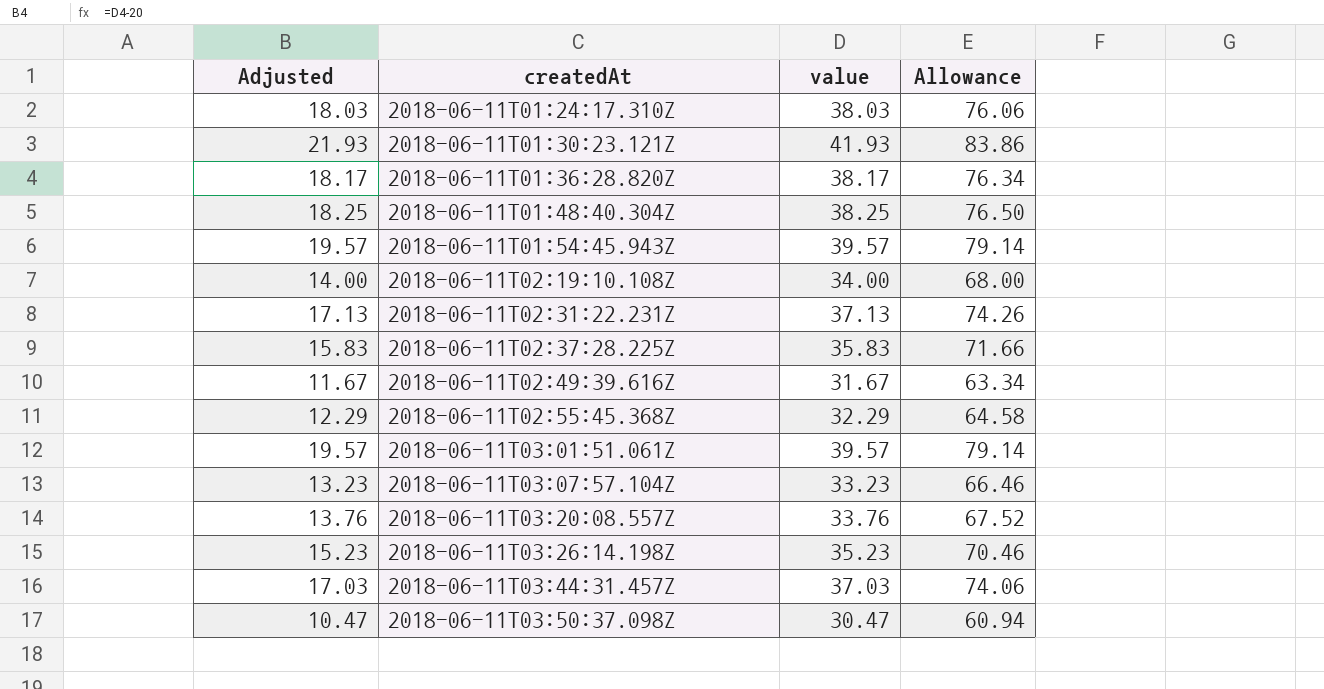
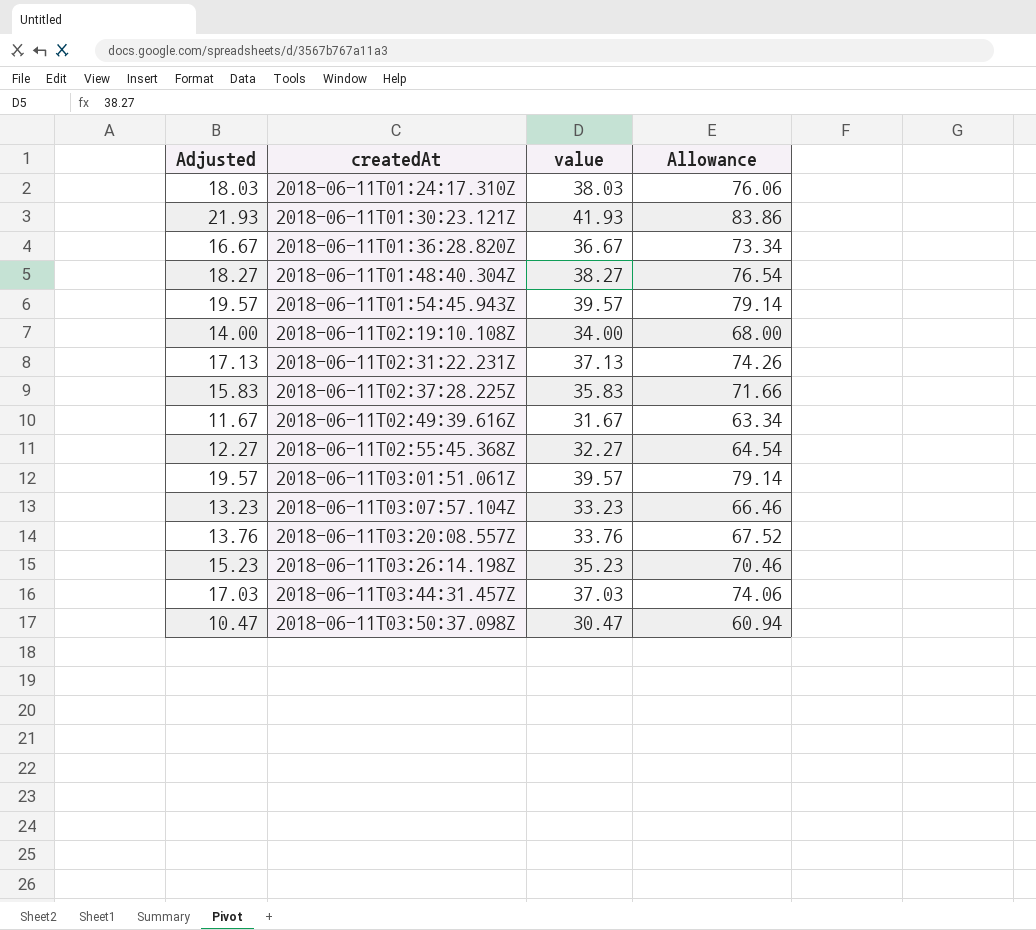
2018-06-11T01:36:28.820Z | Adjusted: 18.17 -> 16.67
2018-06-11T01:36:28.820Z | value: 38.17 -> 36.67
2018-06-11T01:36:28.820Z | Allowance: 76.34 -> 73.34
2018-06-11T01:48:40.304Z | Adjusted: 18.25 -> 18.27
2018-06-11T01:48:40.304Z | value: 38.25 -> 38.27
2018-06-11T01:48:40.304Z | Allowance: 76.50 -> 76.54
2018-06-11T02:55:45.368Z | Adjusted: 12.29 -> 12.27
2018-06-11T02:55:45.368Z | value: 32.29 -> 32.27
2018-06-11T02:55:45.368Z | Allowance: 64.58 -> 64.54

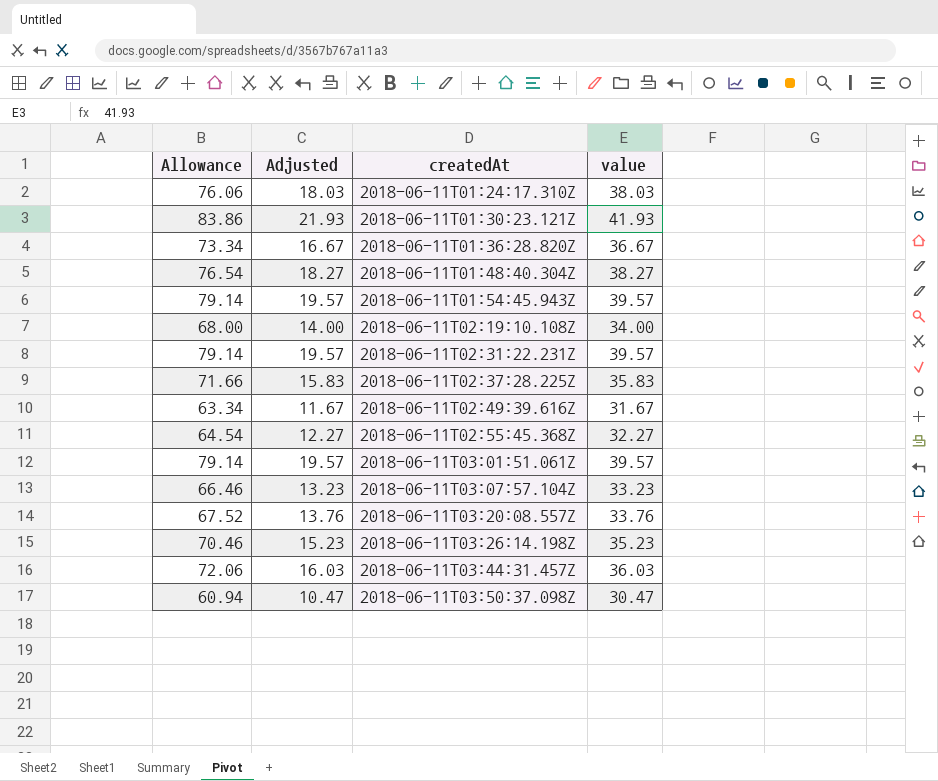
column Allowance | position: 4 -> 1
2018-06-11T02:31:22.231Z | Allowance: 74.26 -> 79.14
2018-06-11T02:31:22.231Z | Adjusted: 17.13 -> 19.57
2018-06-11T02:31:22.231Z | value: 37.13 -> 39.57
2018-06-11T03:44:31.457Z | Allowance: 74.06 -> 72.06
2018-06-11T03:44:31.457Z | Adjusted: 17.03 -> 16.03
2018-06-11T03:44:31.457Z | value: 37.03 -> 36.03

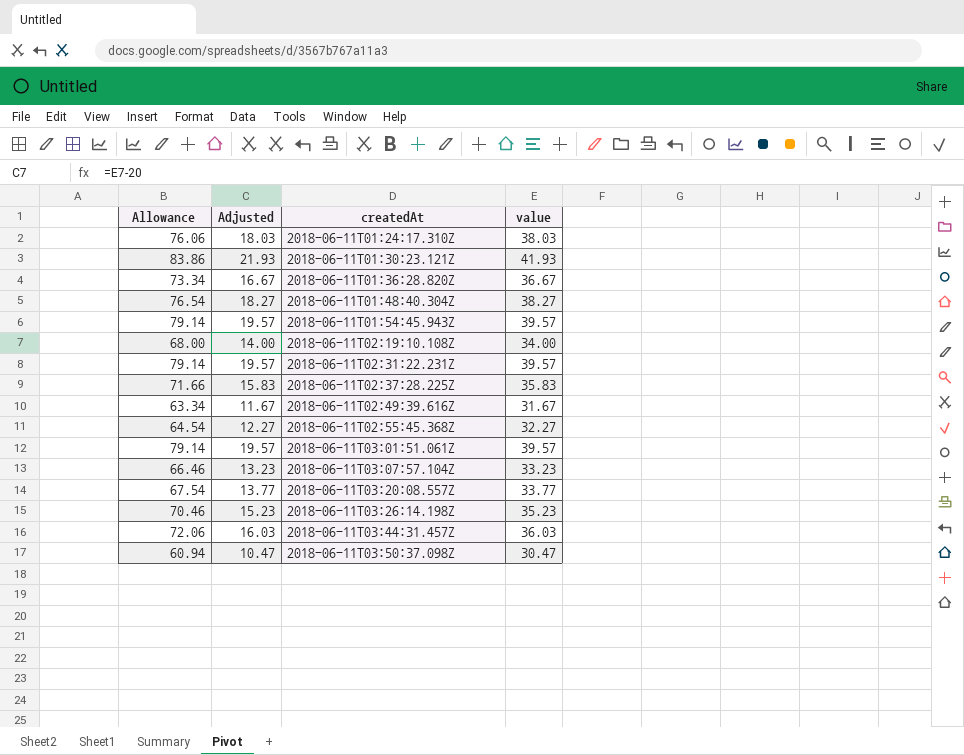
2018-06-11T03:20:08.557Z | Allowance: 67.52 -> 67.54
2018-06-11T03:20:08.557Z | Adjusted: 13.76 -> 13.77
2018-06-11T03:20:08.557Z | value: 33.76 -> 33.77

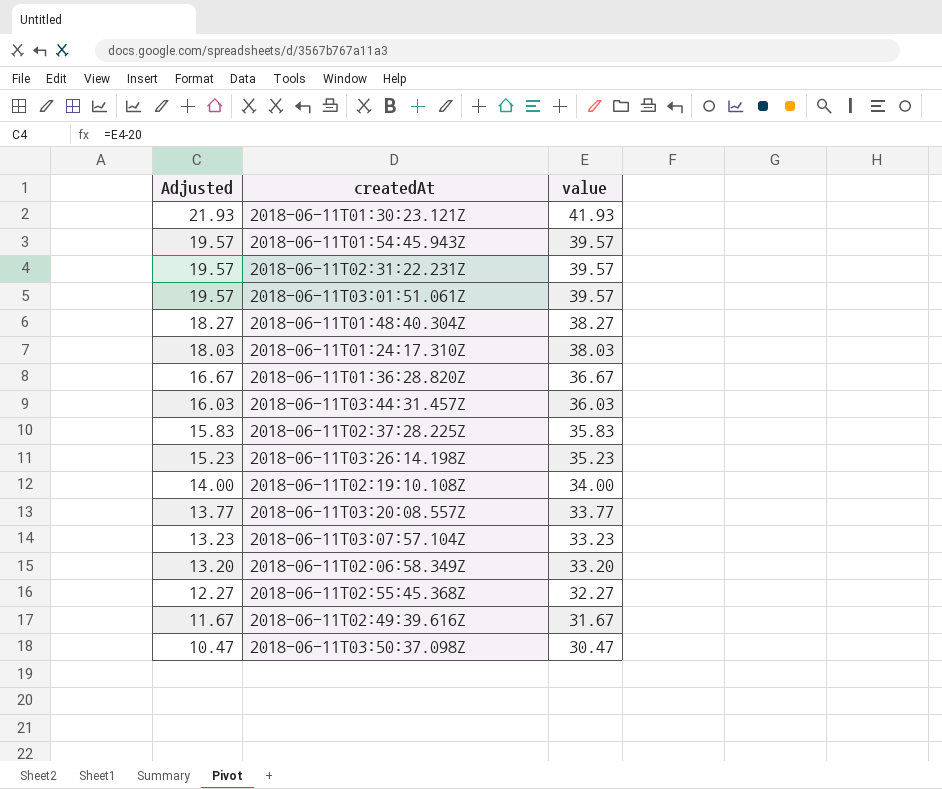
row order: createdAt ascending -> Adjusted descending
column Allowance | formula: [value] * 2 -> none
row 2018-06-11T02:06:58.349Z: none -> 13.20 | 33.20

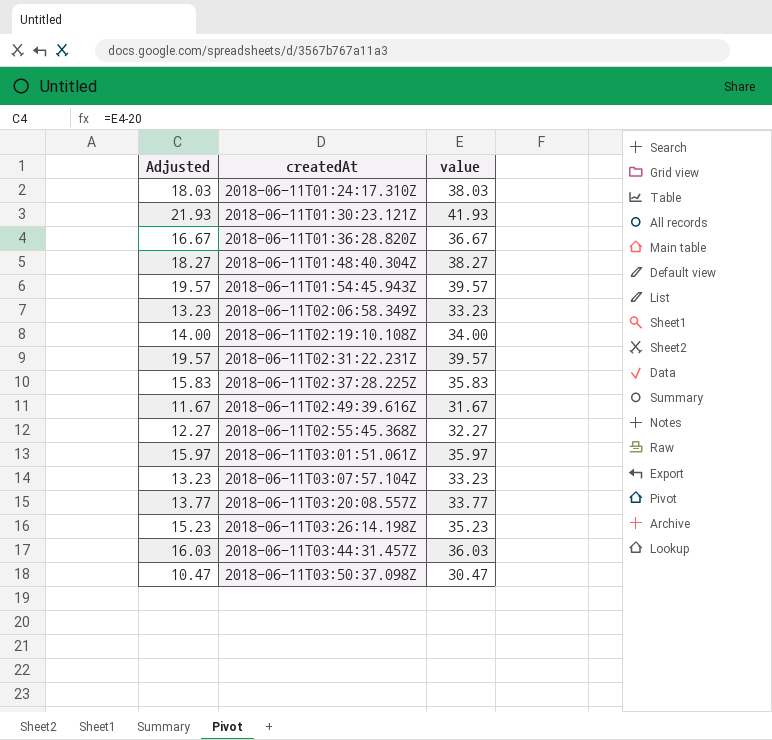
row order: Adjusted descending -> createdAt ascending
2018-06-11T02:06:58.349Z | Adjusted: 13.20 -> 13.23
2018-06-11T02:06:58.349Z | value: 33.20 -> 33.23
2018-06-11T03:01:51.061Z | Adjusted: 19.57 -> 15.97
2018-06-11T03:01:51.061Z | value: 39.57 -> 35.97

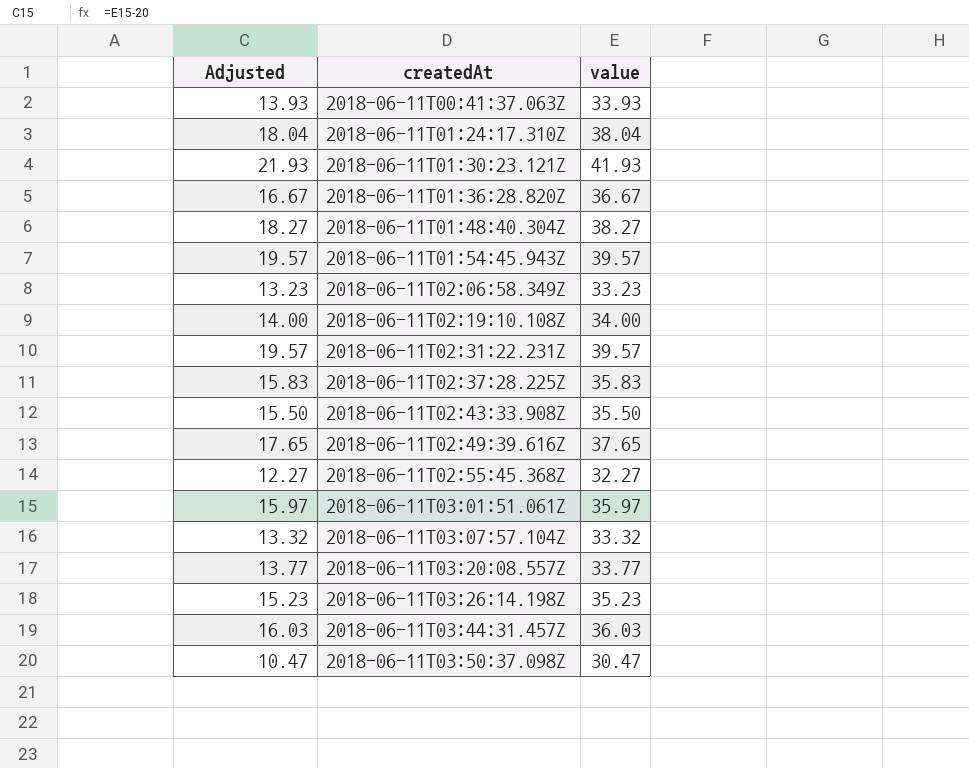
row 2018-06-11T00:41:37.063Z: none -> 13.93 | 33.93
2018-06-11T01:24:17.310Z | Adjusted: 18.03 -> 18.04
2018-06-11T01:24:17.310Z | value: 38.03 -> 38.04
row 2018-06-11T02:43:33.908Z: none -> 15.50 | 35.50
2018-06-11T02:49:39.616Z | Adjusted: 11.67 -> 17.65
2018-06-11T02:49:39.616Z | value: 31.67 -> 37.65
2018-06-11T03:07:57.104Z | Adjusted: 13.23 -> 13.32
2018-06-11T03:07:57.104Z | value: 33.23 -> 33.32

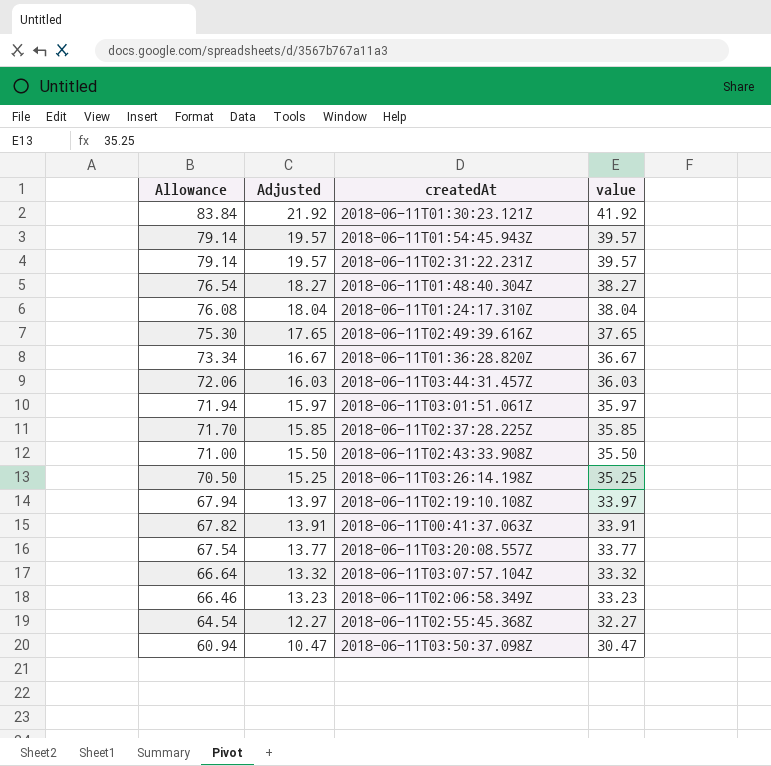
row order: createdAt ascending -> Allowance descending
column Allowance | formula: none -> [value] * 2
2018-06-11T01:30:23.121Z | Adjusted: 21.93 -> 21.92
2018-06-11T01:30:23.121Z | value: 41.93 -> 41.92
2018-06-11T02:37:28.225Z | Adjusted: 15.83 -> 15.85
2018-06-11T02:37:28.225Z | value: 35.83 -> 35.85
2018-06-11T03:26:14.198Z | Adjusted: 15.23 -> 15.25
2018-06-11T03:26:14.198Z | value: 35.23 -> 35.25
2018-06-11T02:19:10.108Z | Adjusted: 14.00 -> 13.97
2018-06-11T02:19:10.108Z | value: 34.00 -> 33.97
2018-06-11T00:41:37.063Z | Adjusted: 13.93 -> 13.91
2018-06-11T00:41:37.063Z | value: 33.93 -> 33.91

